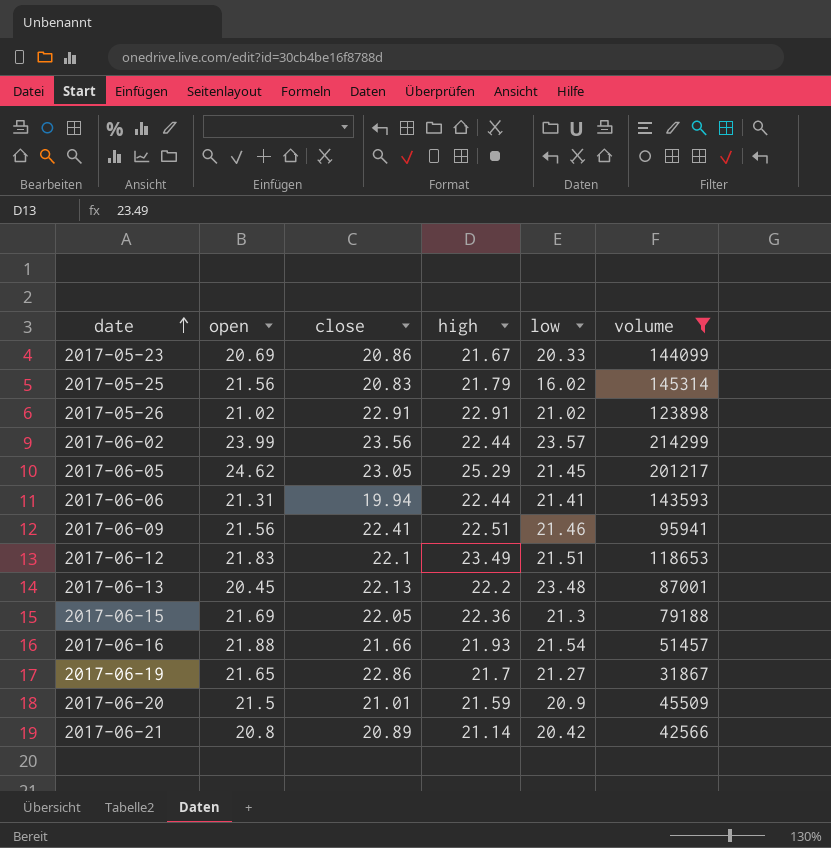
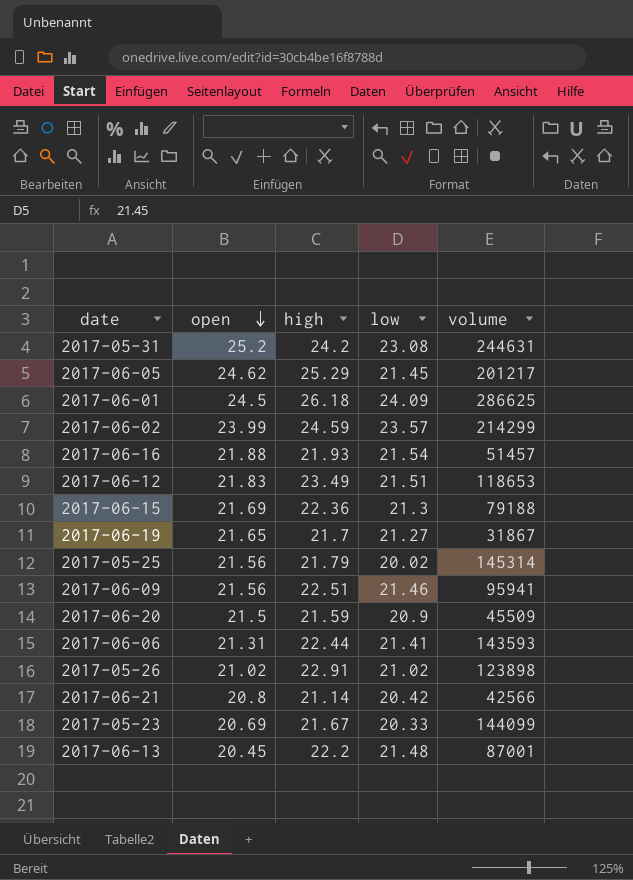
filter: volume <= 214299 -> none
row order: date ascending -> open descending
column close | position: 3 -> none
2017-06-02 | high: 22.44 -> 24.59
2017-05-25 | low: 16.02 -> 20.02
2017-06-13 | low: 23.48 -> 21.48

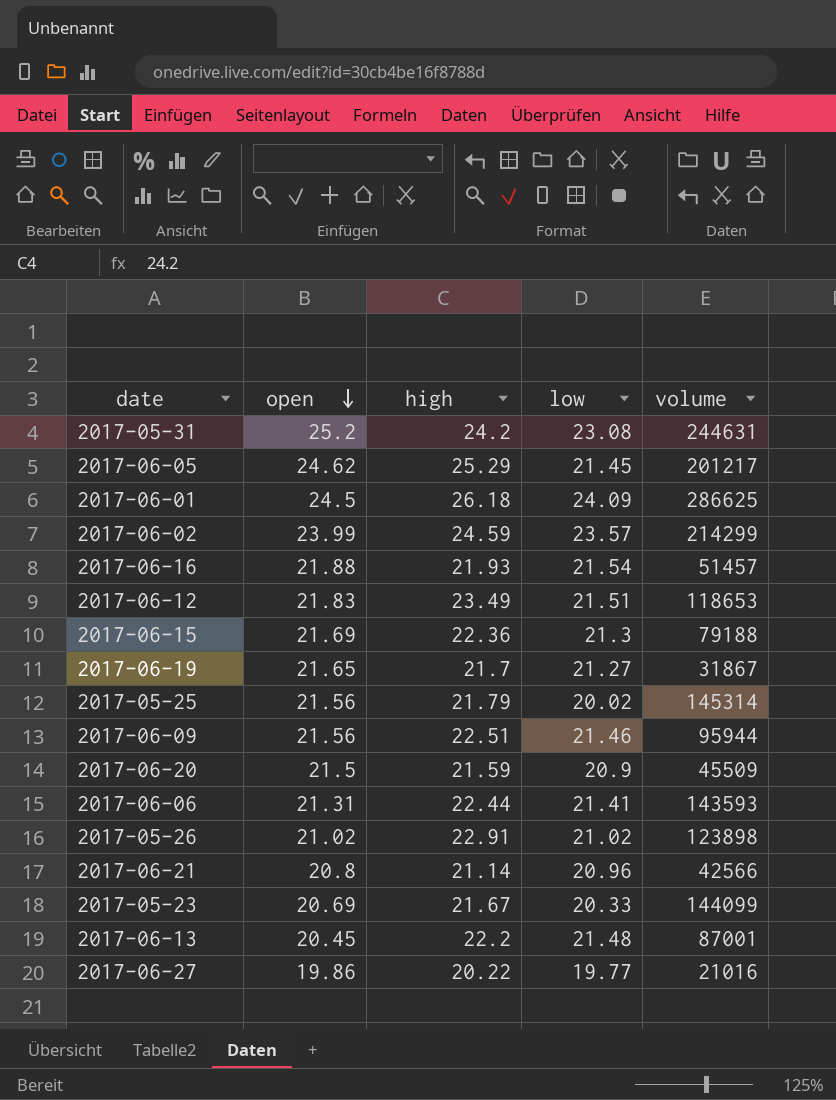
2017-06-09 | volume: 95941 -> 95944
2017-06-21 | low: 20.42 -> 20.96
row 2017-06-27: none -> 19.86 | 20.22 | 19.77 | 21016

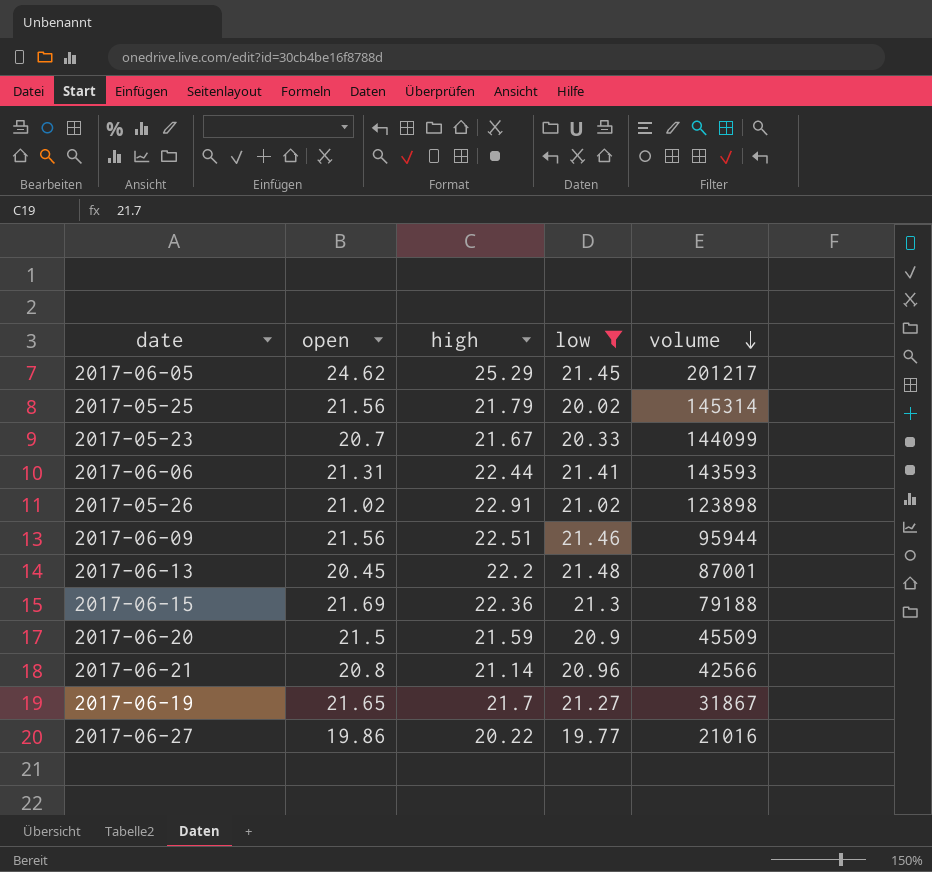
filter: none -> low <= 21.48
row order: open descending -> volume descending
2017-05-23 | open: 20.69 -> 20.7

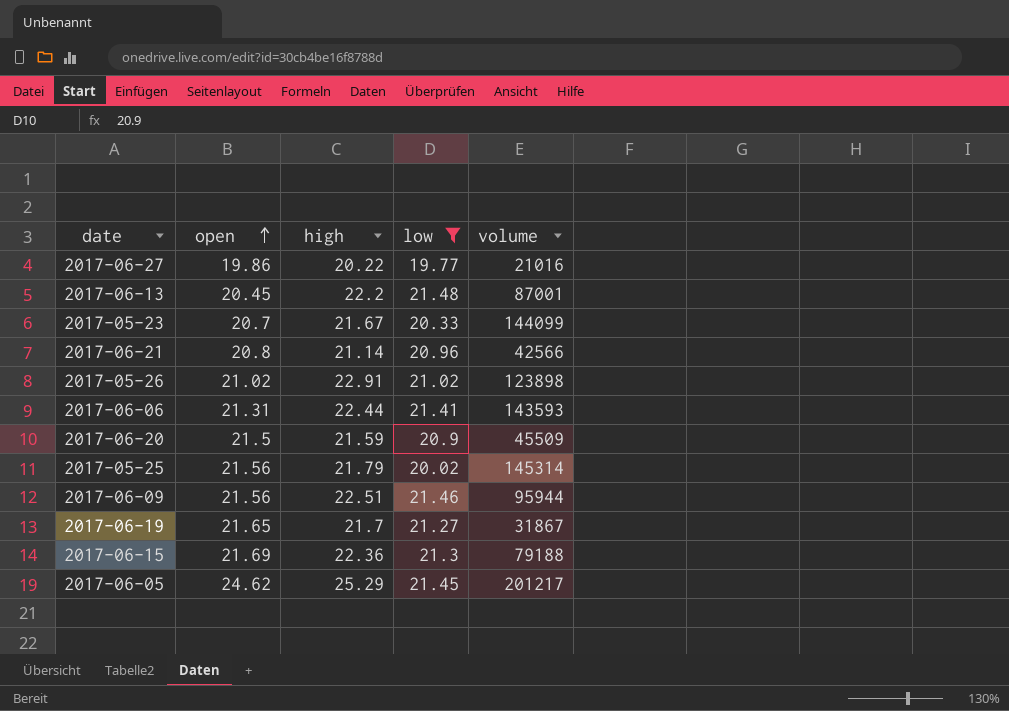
row order: volume descending -> open ascending

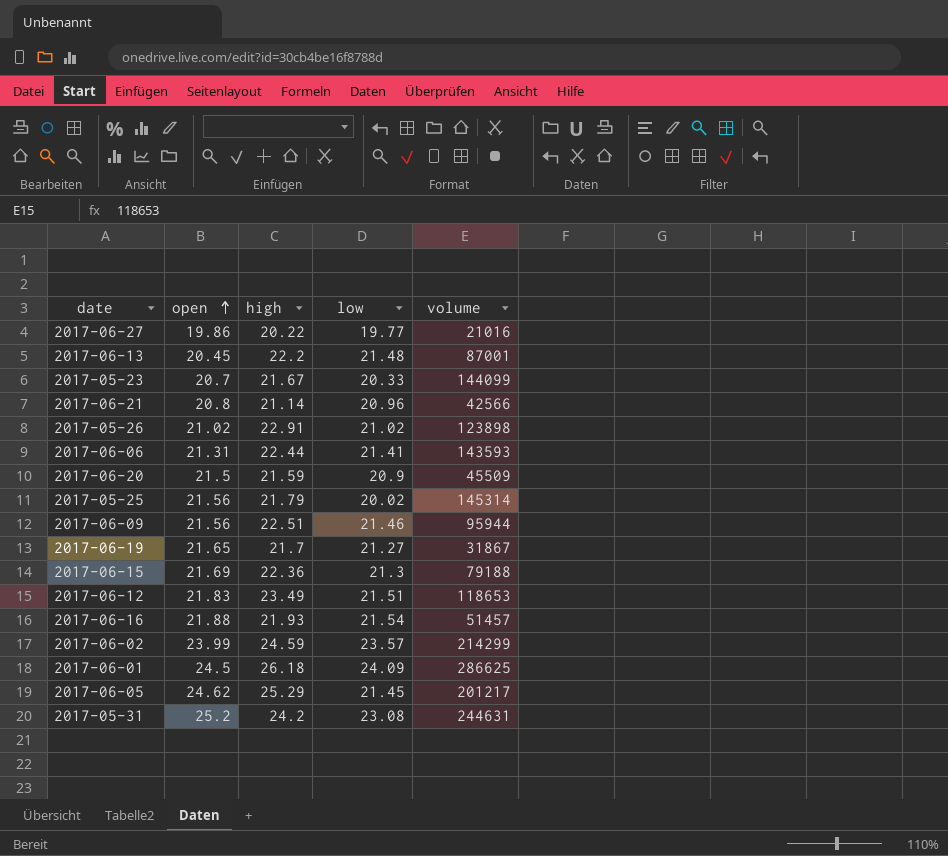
filter: low <= 21.48 -> none

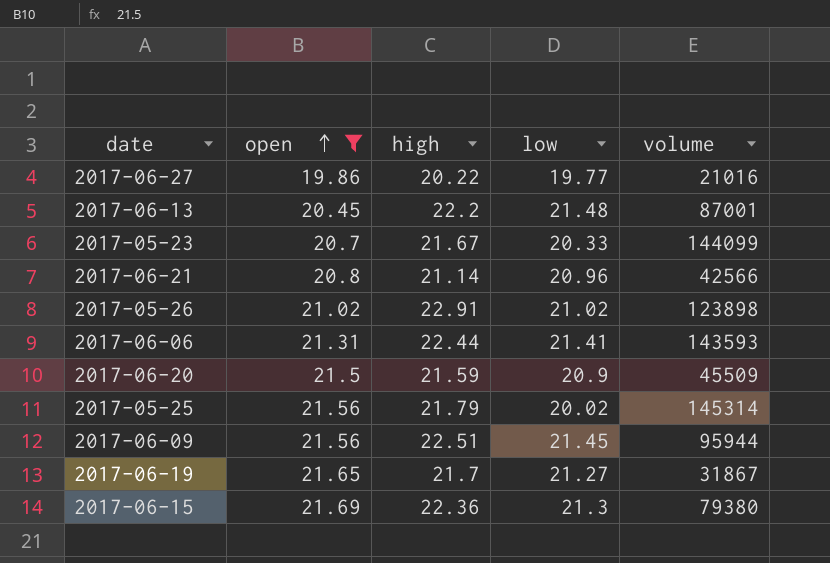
filter: none -> open <= 21.69
2017-06-09 | low: 21.46 -> 21.45
2017-06-15 | volume: 79188 -> 79380

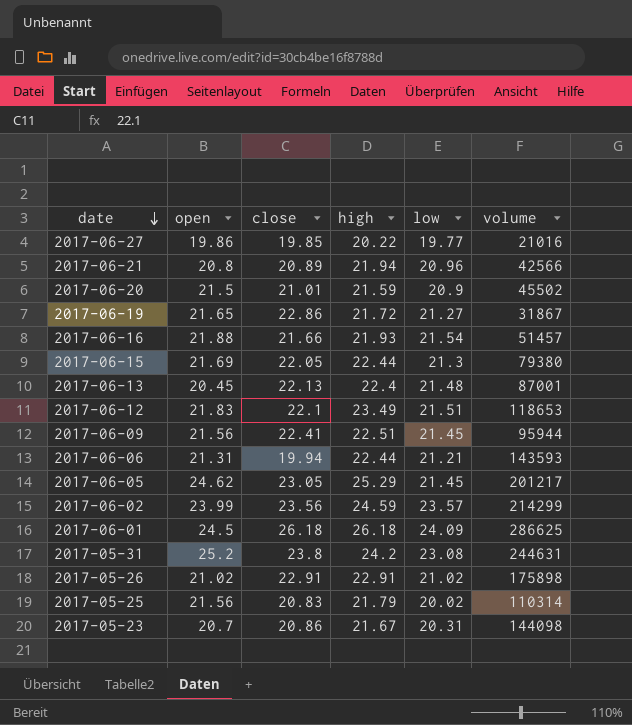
filter: open <= 21.69 -> none
row order: open ascending -> date descending
column close | position: none -> 3
2017-06-21 | high: 21.14 -> 21.94
2017-06-20 | volume: 45509 -> 45502
2017-06-19 | high: 21.7 -> 21.72
2017-06-15 | high: 22.36 -> 22.44
2017-06-13 | high: 22.2 -> 22.4
2017-06-06 | low: 21.41 -> 21.21
2017-05-26 | volume: 123898 -> 175898
2017-05-25 | volume: 145314 -> 110314
2017-05-23 | low: 20.33 -> 20.31
2017-05-23 | volume: 144099 -> 144098

